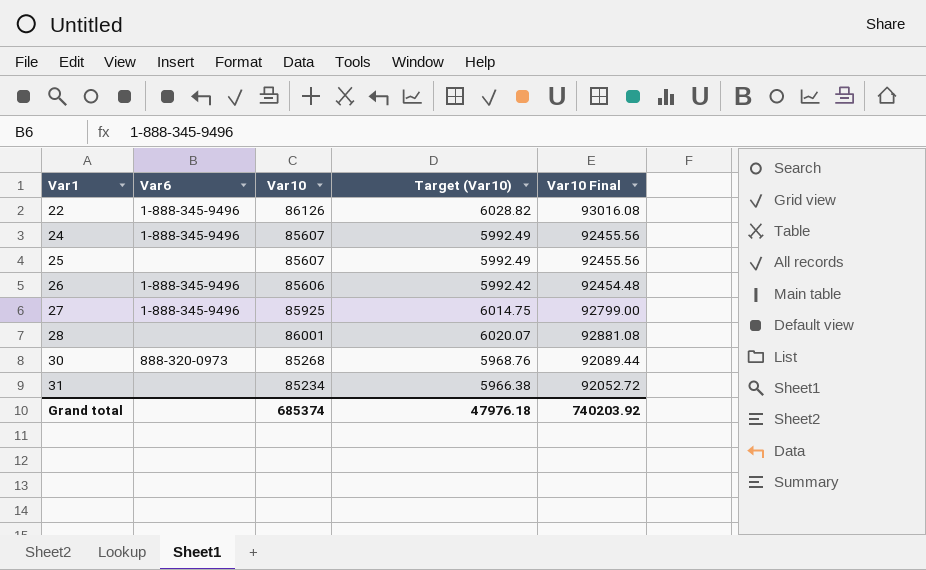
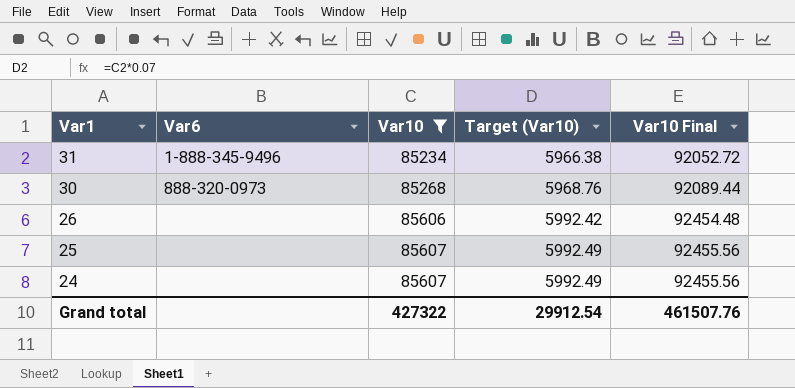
filter: none -> Var10 <= 85607
row order: Var1 ascending -> Var1 descending
31 | Var6: none -> 1-888-345-9496
26 | Var6: 1-888-345-9496 -> none
24 | Var6: 1-888-345-9496 -> none
Grand total | Var10: 685374 -> 427322
Grand total | Target (Var10): 47976.18 -> 29912.54
Grand total | Var10 Final: 740203.92 -> 461507.76

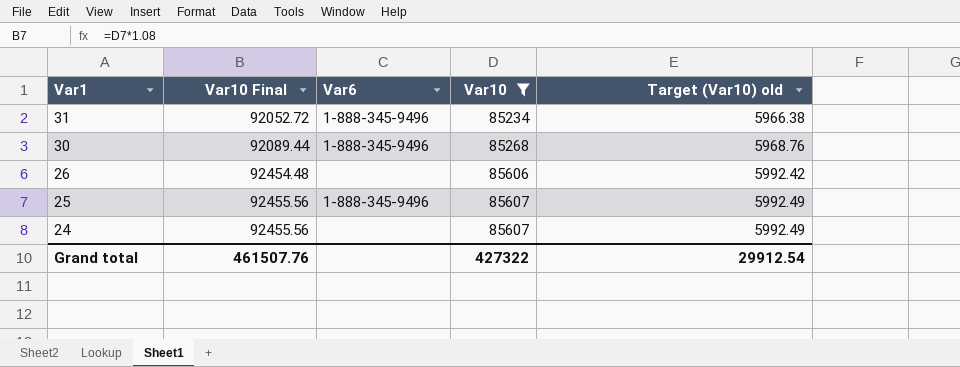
column Var10 Final | position: 5 -> 2
column name: Target (Var10) -> Target (Var10) old
30 | Var6: 888-320-0973 -> 1-888-345-9496
25 | Var6: none -> 1-888-345-9496

